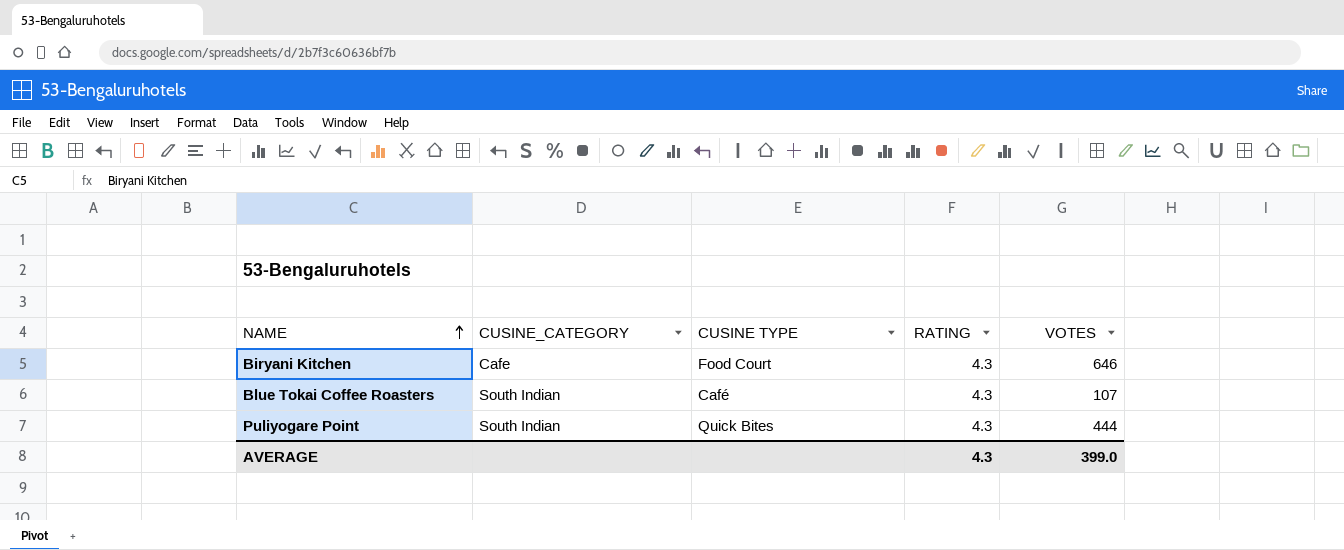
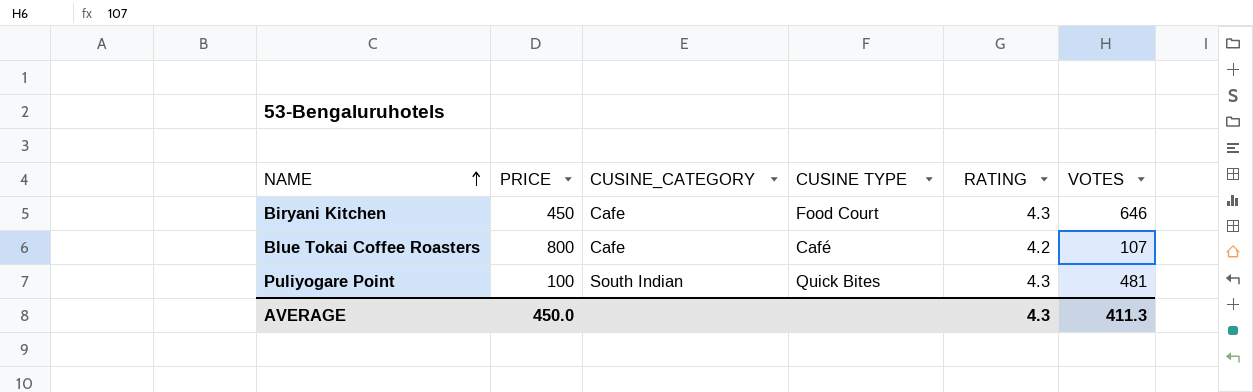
column PRICE | position: none -> 2
Blue Tokai Coffee Roasters | CUSINE_CATEGORY: South Indian -> Cafe
Blue Tokai Coffee Roasters | RATING: 4.3 -> 4.2
Puliyogare Point | VOTES: 444 -> 481
AVERAGE | VOTES: 399.0 -> 411.3

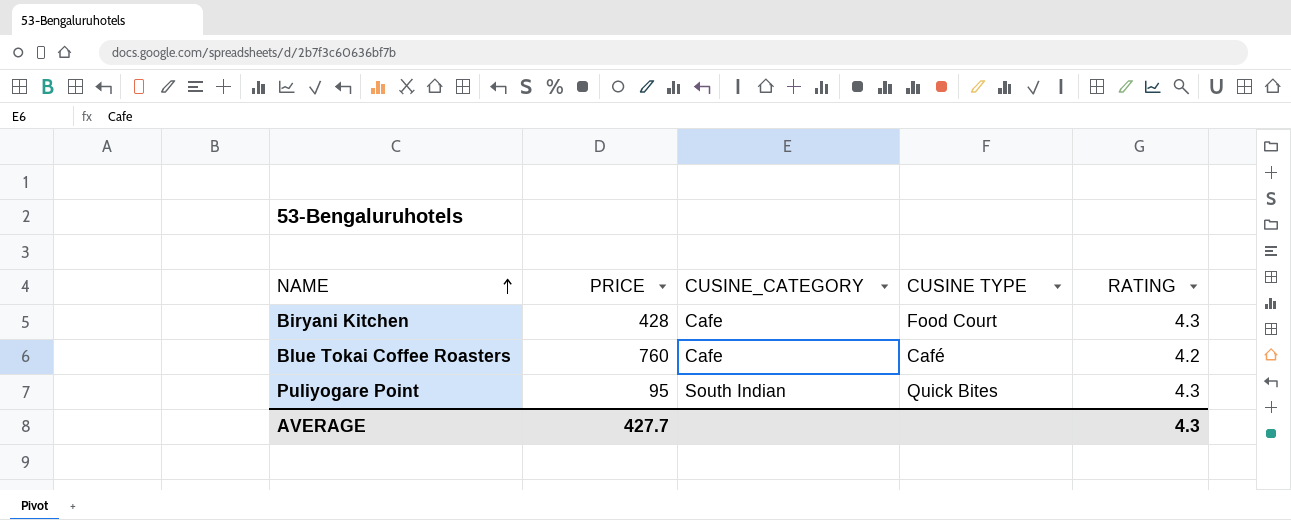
column VOTES | position: 6 -> none
Biryani Kitchen | PRICE: 450 -> 428
Blue Tokai Coffee Roasters | PRICE: 800 -> 760
Puliyogare Point | PRICE: 100 -> 95
AVERAGE | PRICE: 450.0 -> 427.7

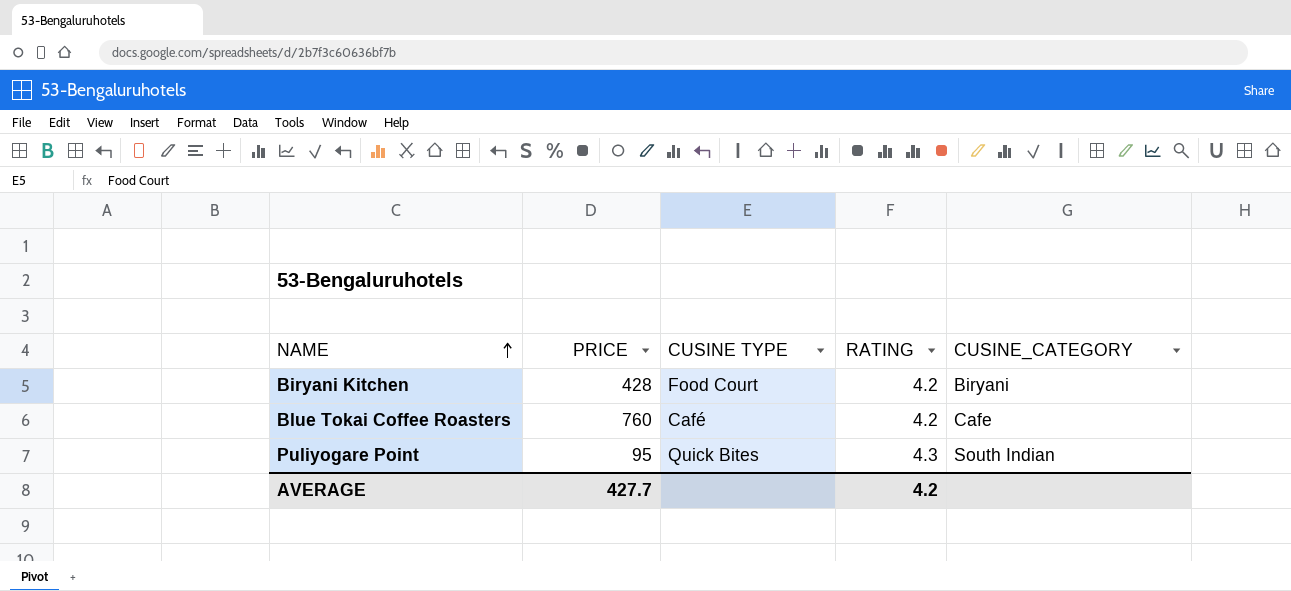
column CUSINE_CATEGORY | position: 3 -> 5
Biryani Kitchen | RATING: 4.3 -> 4.2
Biryani Kitchen | CUSINE_CATEGORY: Cafe -> Biryani
AVERAGE | RATING: 4.3 -> 4.2

